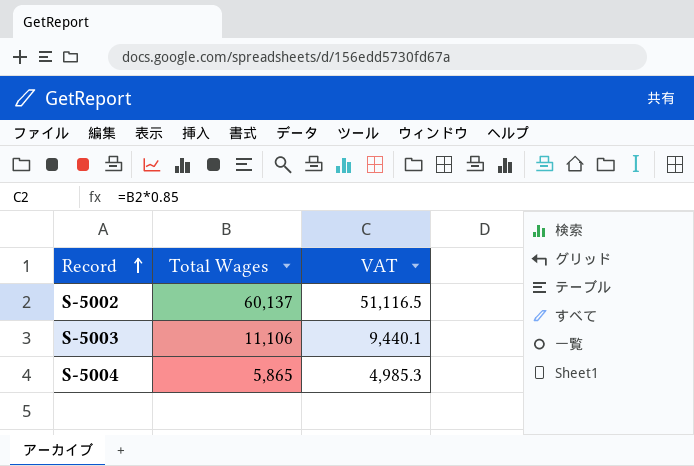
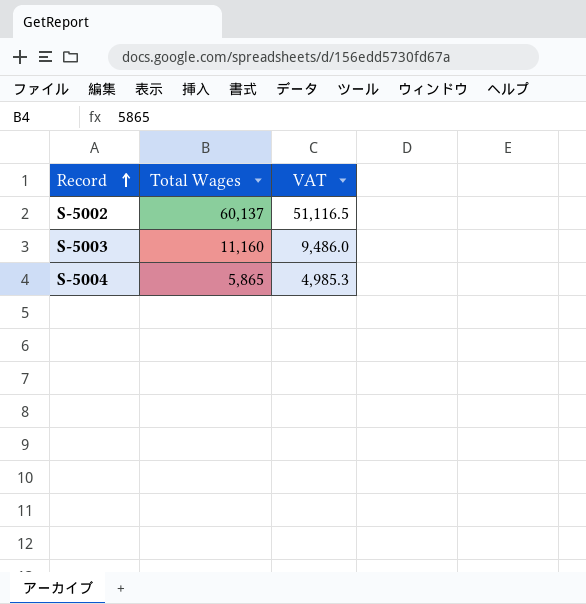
S-5003 | Total Wages: 11,106 -> 11,160
S-5003 | VAT: 9,440.1 -> 9,486.0

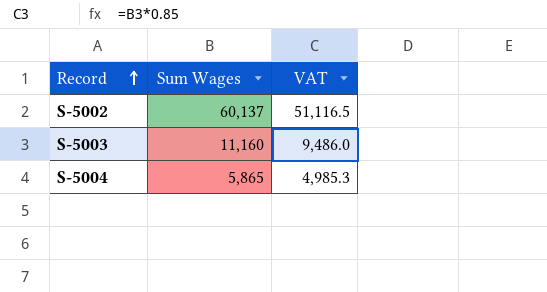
column name: Total Wages -> Sum Wages

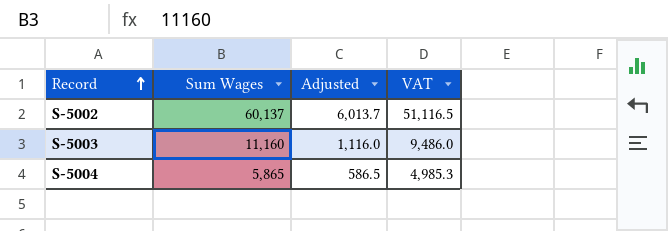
column Adjusted | formula: none -> [Sum Wages] * 0.1

